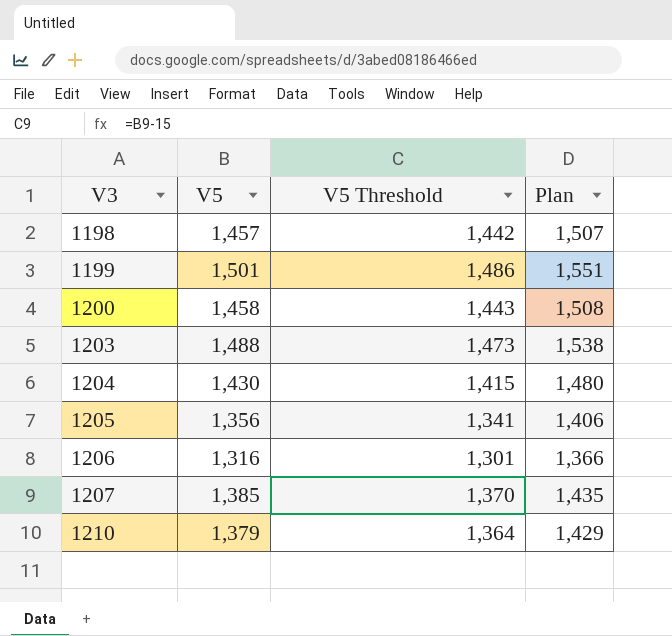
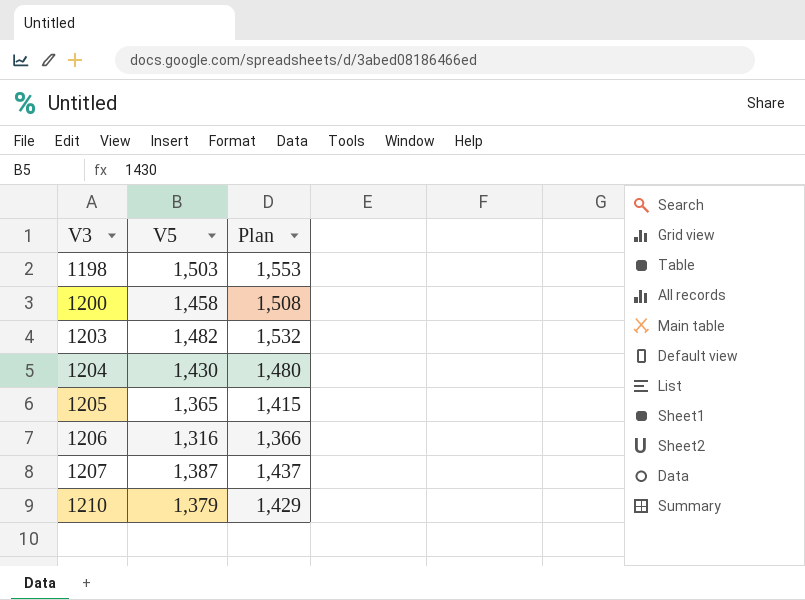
column V5 Threshold | formula: [V5] - 15 -> none
row 1199: 1,501 | 1,486 | 1,551 -> none
1198 | V5: 1,457 -> 1,503
1198 | Plan: 1,507 -> 1,553
1203 | V5: 1,488 -> 1,482
1203 | Plan: 1,538 -> 1,532
1205 | V5: 1,356 -> 1,365
1205 | Plan: 1,406 -> 1,415
1207 | V5: 1,385 -> 1,387
1207 | Plan: 1,435 -> 1,437

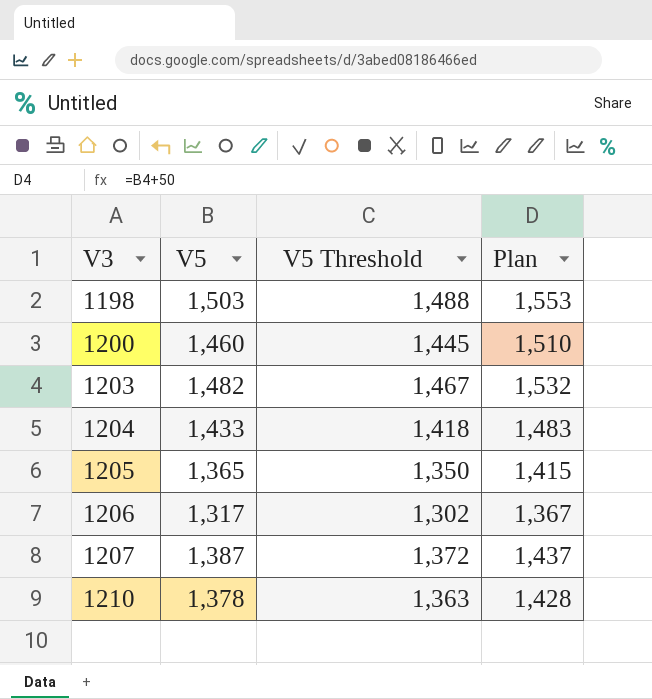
column V5 Threshold | formula: none -> [V5] - 15
1200 | V5: 1,458 -> 1,460
1200 | Plan: 1,508 -> 1,510
1204 | V5: 1,430 -> 1,433
1204 | Plan: 1,480 -> 1,483
1206 | V5: 1,316 -> 1,317
1206 | Plan: 1,366 -> 1,367
1210 | V5: 1,379 -> 1,378
1210 | Plan: 1,429 -> 1,428

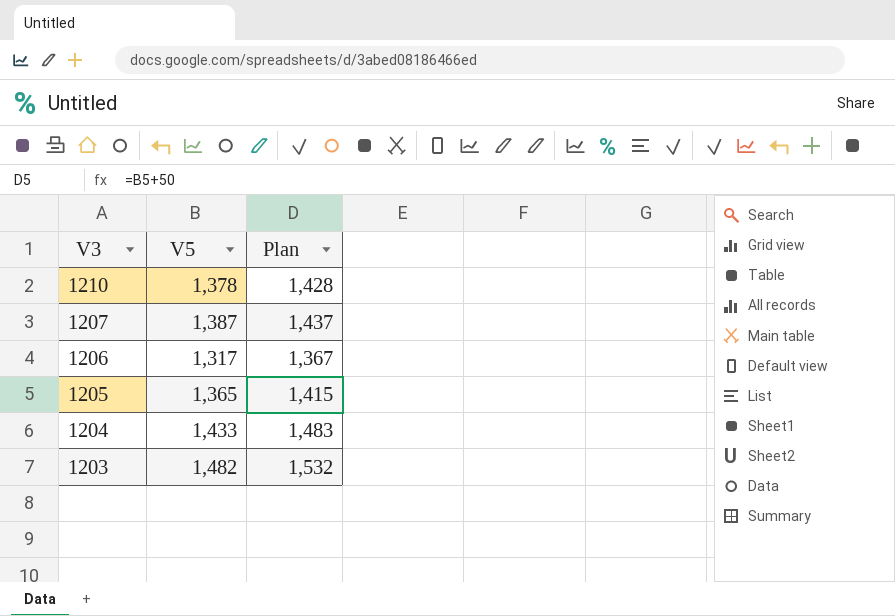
row order: V3 ascending -> V3 descending
column V5 Threshold | formula: [V5] - 15 -> none
row 1198: 1,503 | 1,488 | 1,553 -> none
row 1200: 1,460 | 1,445 | 1,510 -> none

